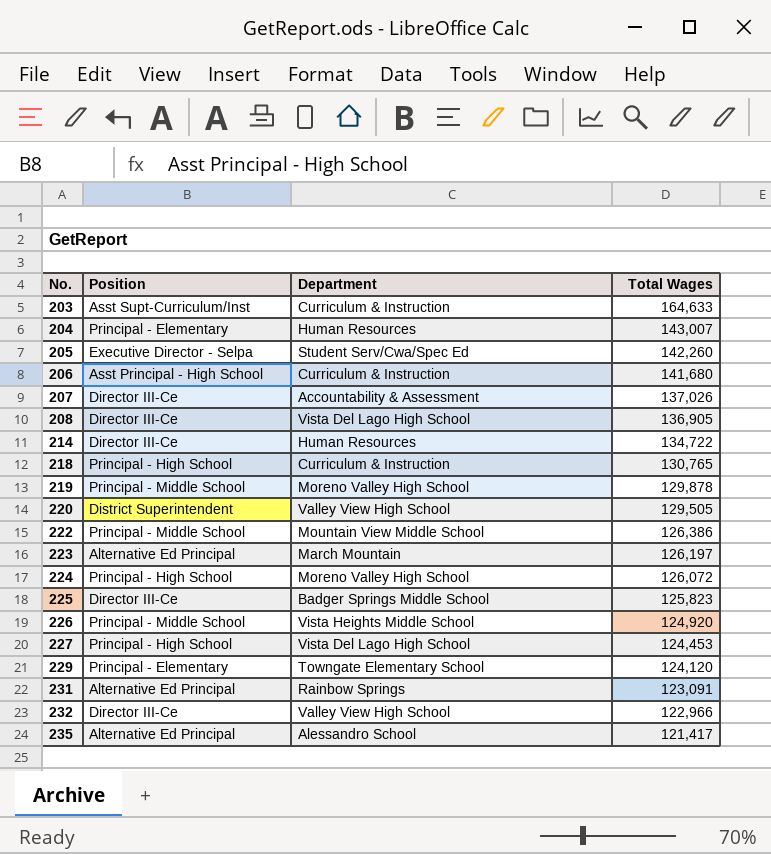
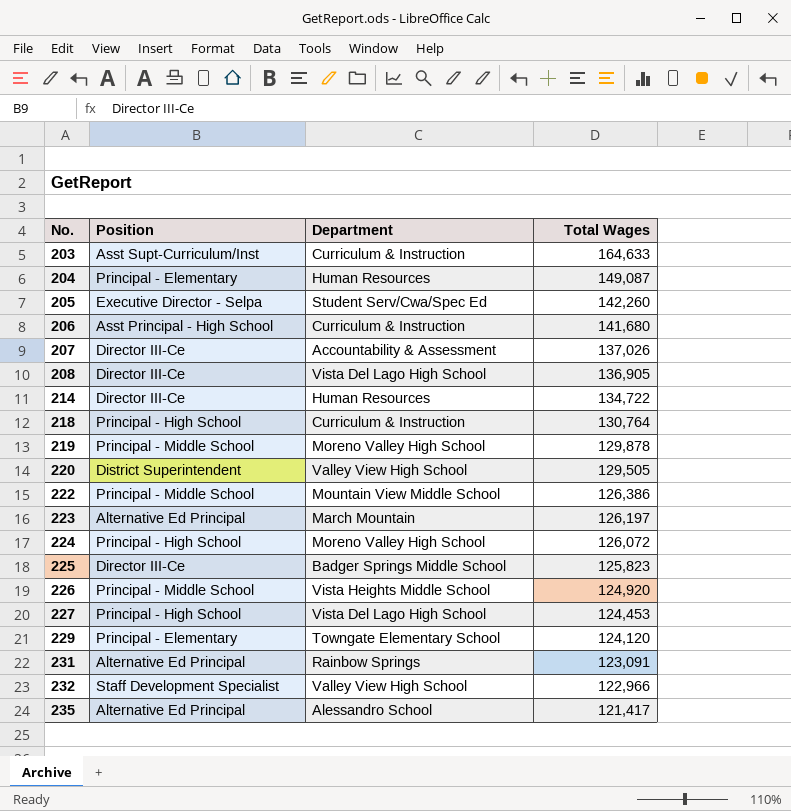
204 | Total Wages: 143,007 -> 149,087
218 | Total Wages: 130,765 -> 130,764
232 | Position: Director III-Ce -> Staff Development Specialist

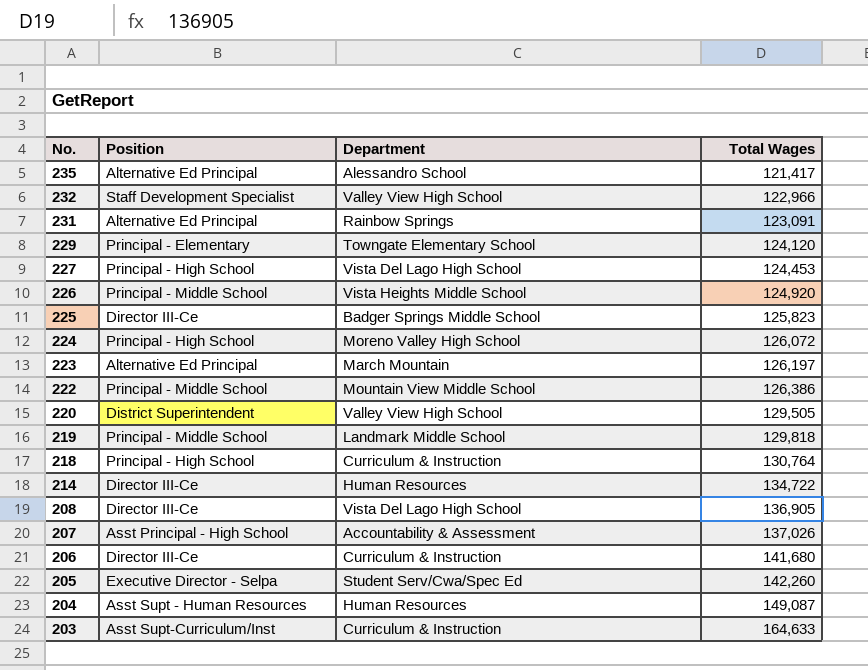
row order: No. ascending -> No. descending
219 | Department: Moreno Valley High School -> Landmark Middle School
219 | Total Wages: 129,878 -> 129,818
207 | Position: Director III-Ce -> Asst Principal - High School
206 | Position: Asst Principal - High School -> Director III-Ce
204 | Position: Principal - Elementary -> Asst Supt - Human Resources

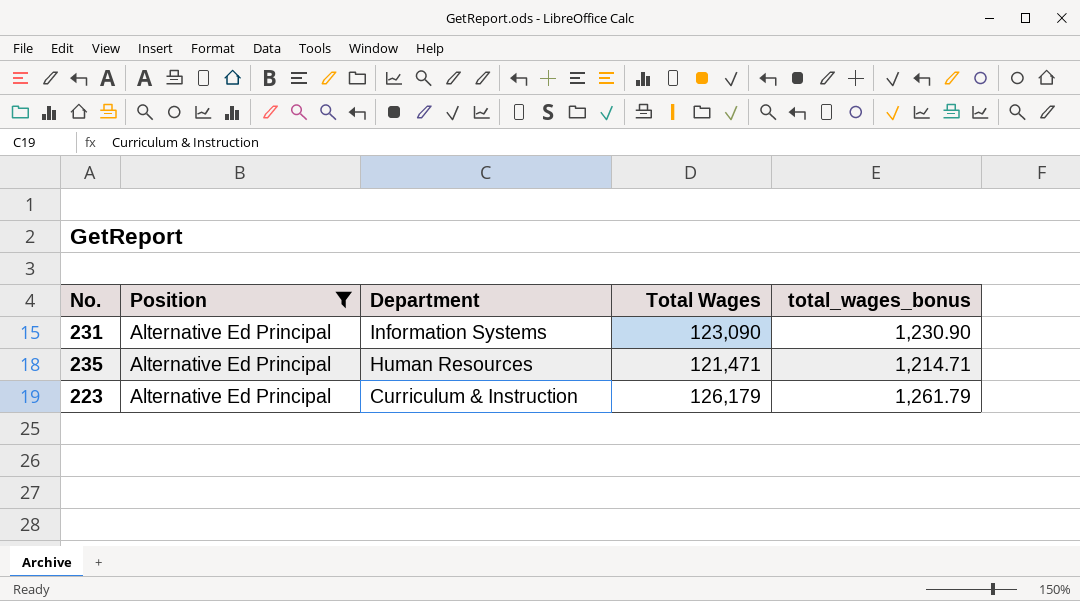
filter: none -> Position = Alternative Ed Principal
row order: No. descending -> Department descending
column total_wages_bonus | formula: none -> [Total Wages] * 0.01
231 | Department: Rainbow Springs -> Information Systems
231 | Total Wages: 123,091 -> 123,090
235 | Department: Alessandro School -> Human Resources
235 | Total Wages: 121,417 -> 121,471
223 | Department: March Mountain -> Curriculum & Instruction
223 | Total Wages: 126,197 -> 126,179

